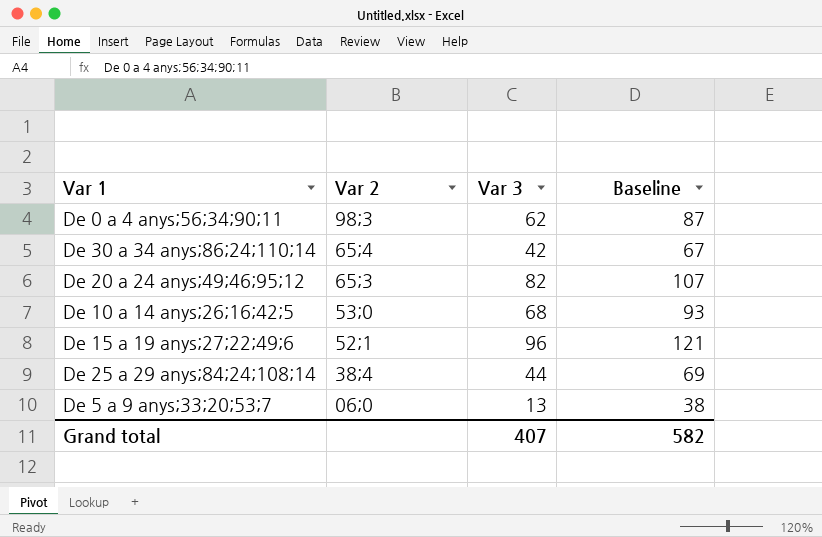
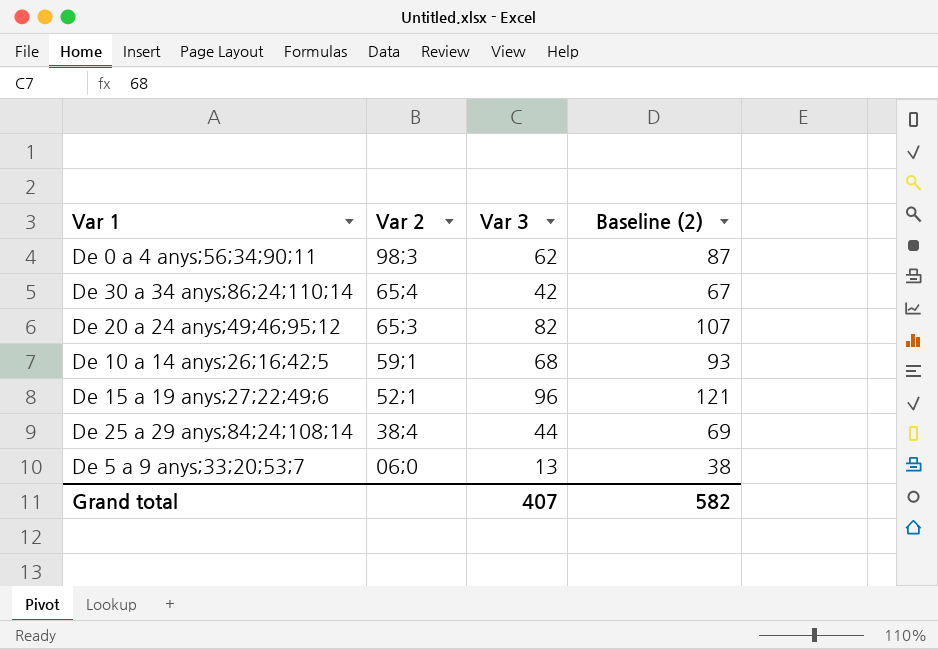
column name: Baseline -> Baseline (2)
De 10 a 14 anys;26;16;42;5 | Var 2: 53;0 -> 59;1

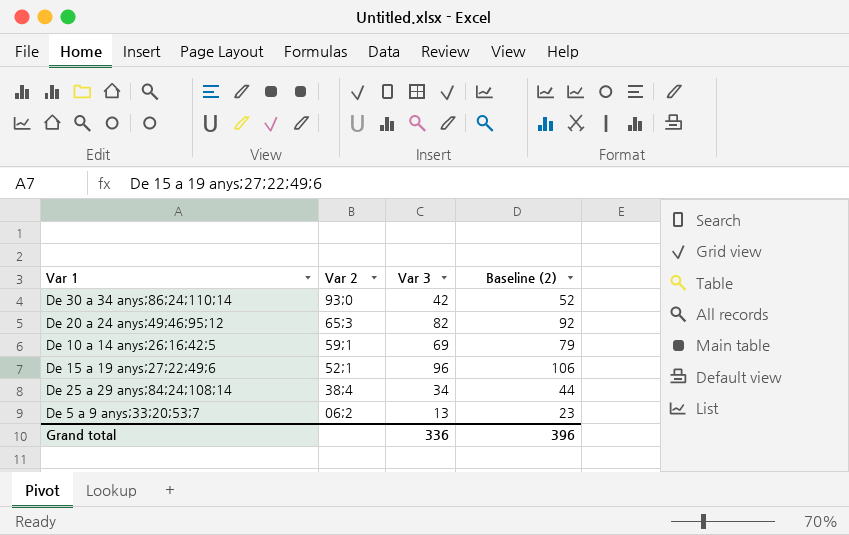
column Baseline (2) | formula: [Var 3] + 25 -> [Var 3] + 10
row De 0 a 4 anys;56;34;90;11: 98;3 | 62 | 87 -> none
De 30 a 34 anys;86;24;110;14 | Var 2: 65;4 -> 93;0
De 10 a 14 anys;26;16;42;5 | Var 3: 68 -> 69
De 25 a 29 anys;84;24;108;14 | Var 3: 44 -> 34
De 5 a 9 anys;33;20;53;7 | Var 2: 06;0 -> 06;2
Grand total | Var 3: 407 -> 336
Grand total | Baseline (2): 582 -> 396

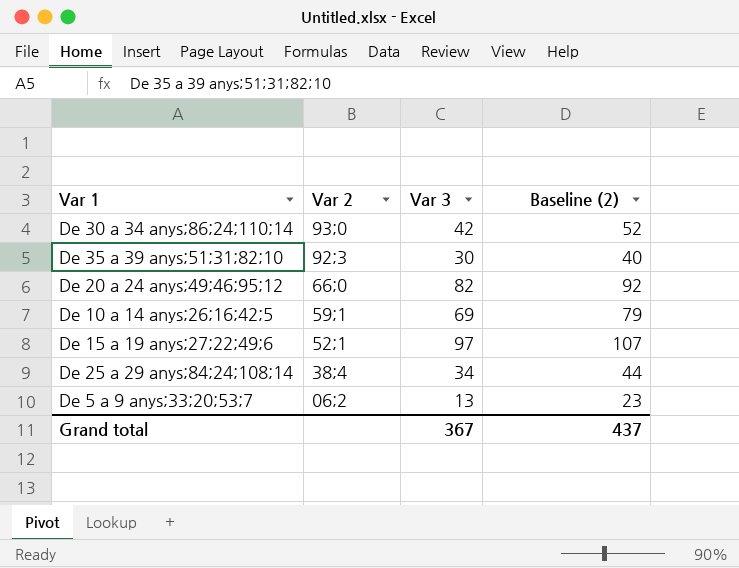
row De 35 a 39 anys;51;31;82;10: none -> 92;3 | 30 | 40
De 20 a 24 anys;49;46;95;12 | Var 2: 65;3 -> 66;0
De 15 a 19 anys;27;22;49;6 | Var 3: 96 -> 97
De 15 a 19 anys;27;22;49;6 | Baseline (2): 106 -> 107
Grand total | Var 3: 336 -> 367
Grand total | Baseline (2): 396 -> 437

